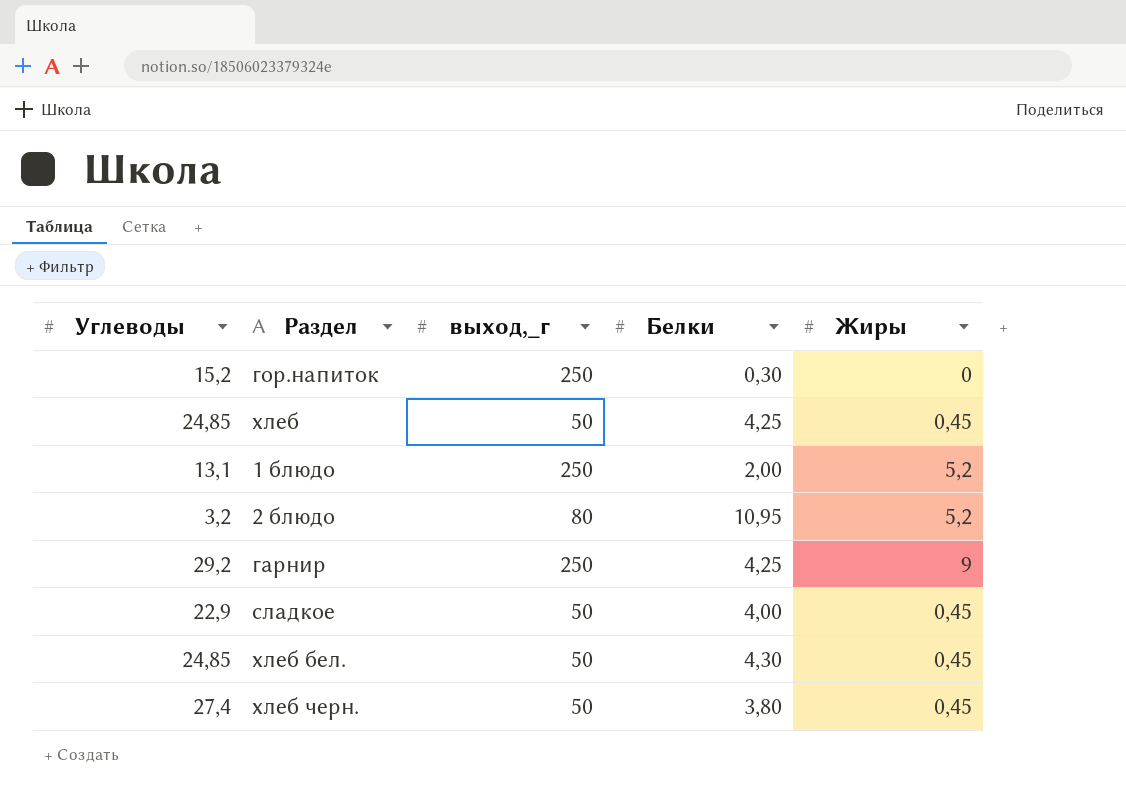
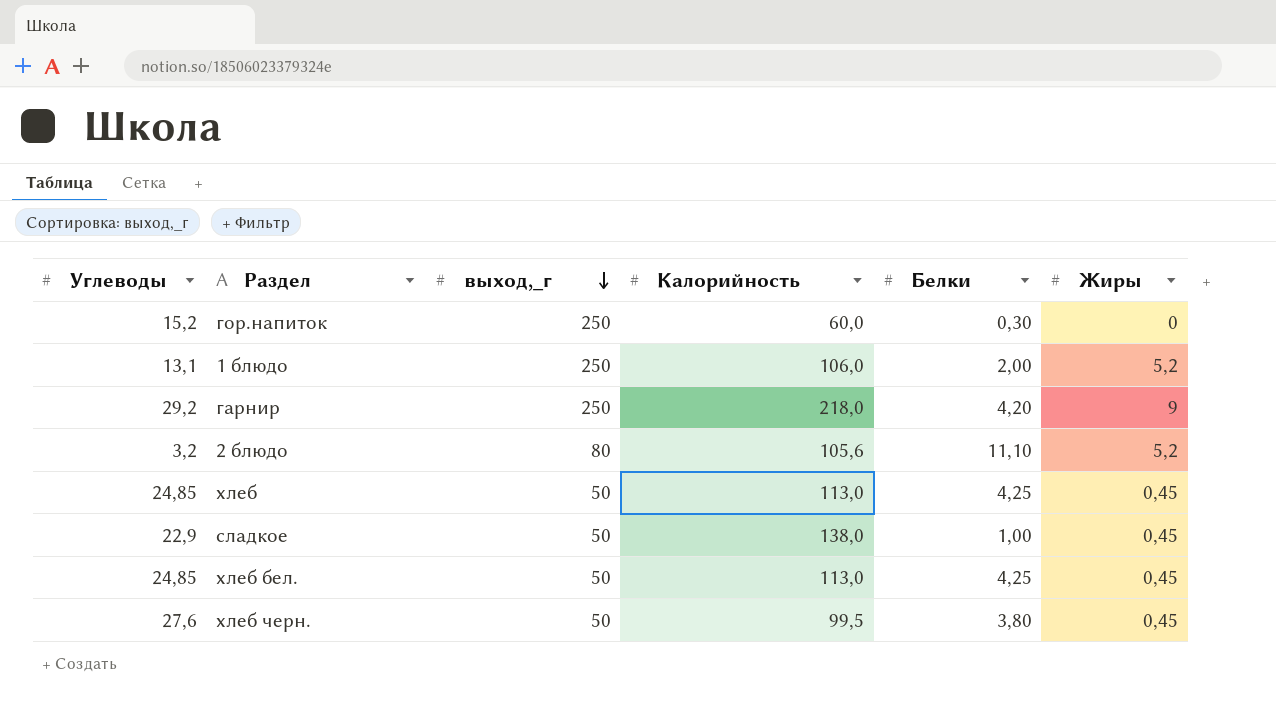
row order: none -> выход,_г descending
column Калорийность | position: none -> 4
гарнир | Белки: 4,25 -> 4,20
2 блюдо | Белки: 10,95 -> 11,10
сладкое | Белки: 4,00 -> 1,00
хлеб бел. | Белки: 4,30 -> 4,25
хлеб черн. | Углеводы: 27,4 -> 27,6

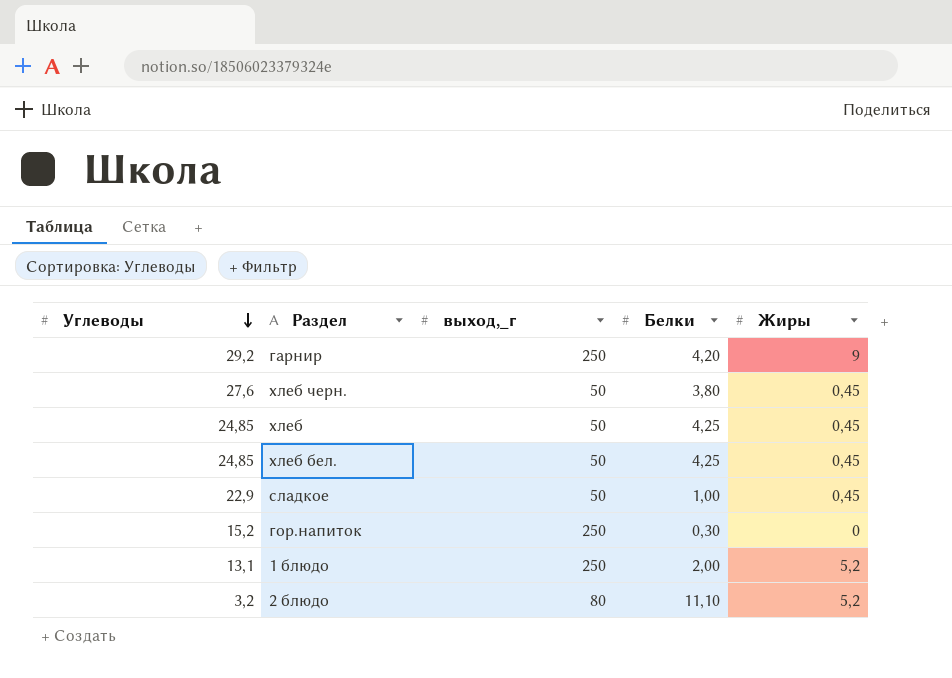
row order: выход,_г descending -> Углеводы descending
column Калорийность | position: 4 -> none

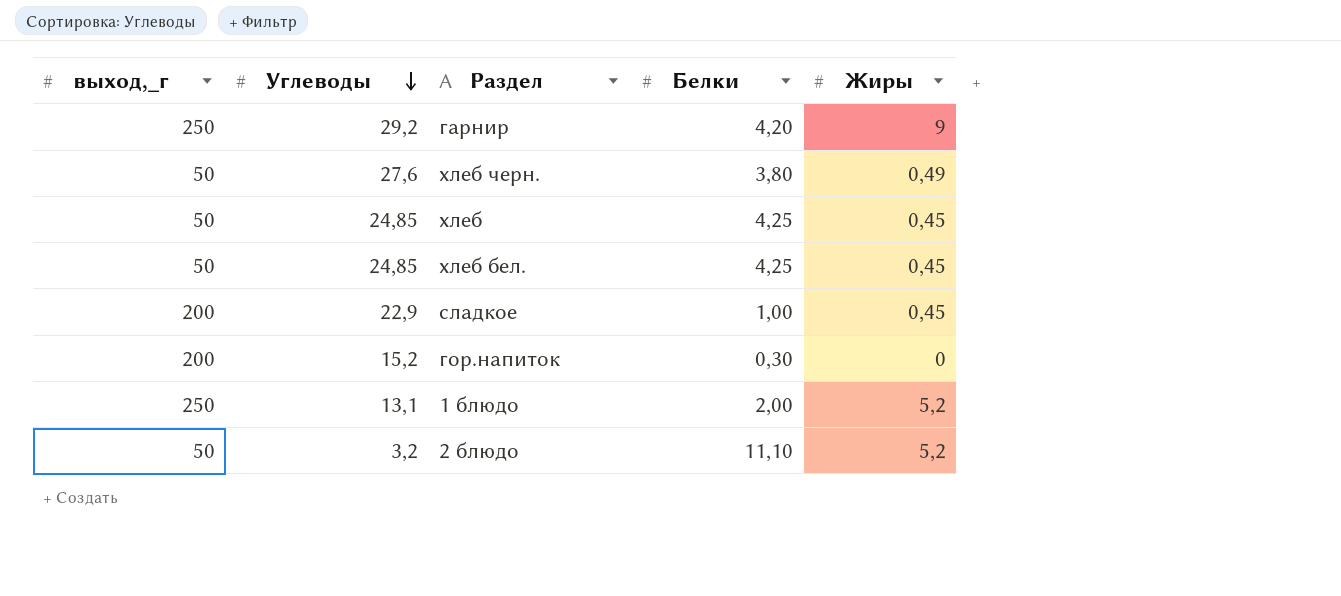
column выход,_г | position: 3 -> 1
хлеб черн. | Жиры: 0,45 -> 0,49
сладкое | выход,_г: 50 -> 200
гор.напиток | выход,_г: 250 -> 200
2 блюдо | выход,_г: 80 -> 50

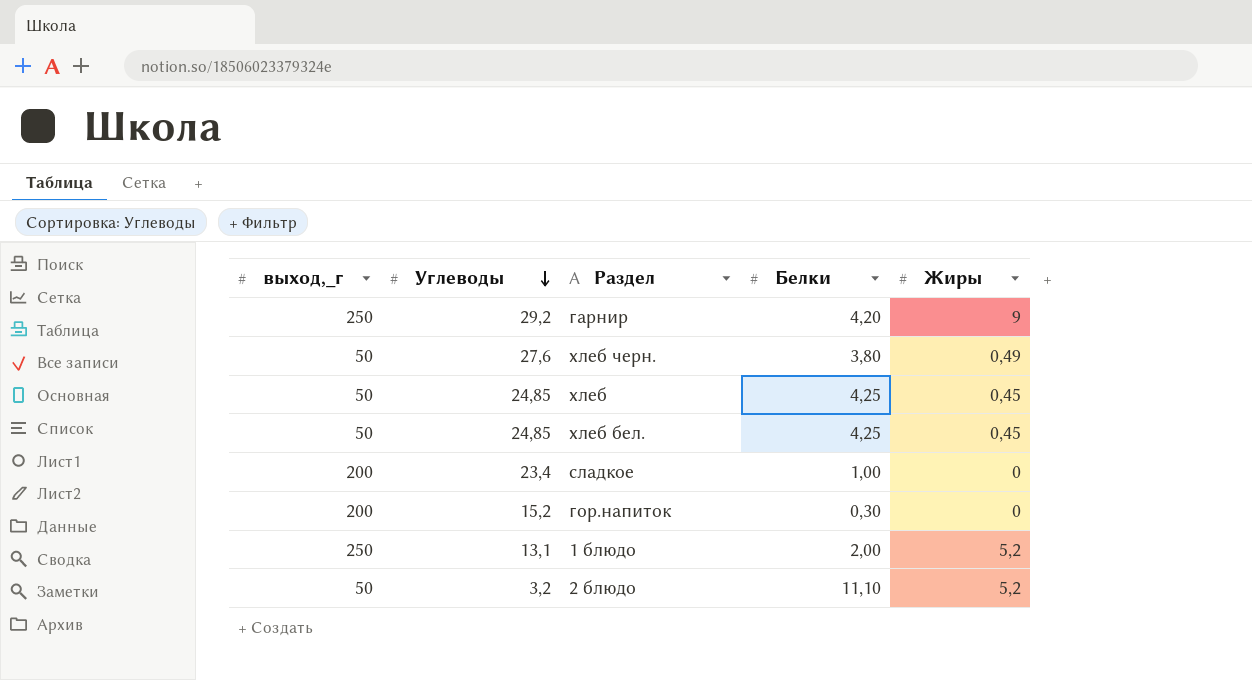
сладкое | Углеводы: 22,9 -> 23,4
сладкое | Жиры: 0,45 -> 0

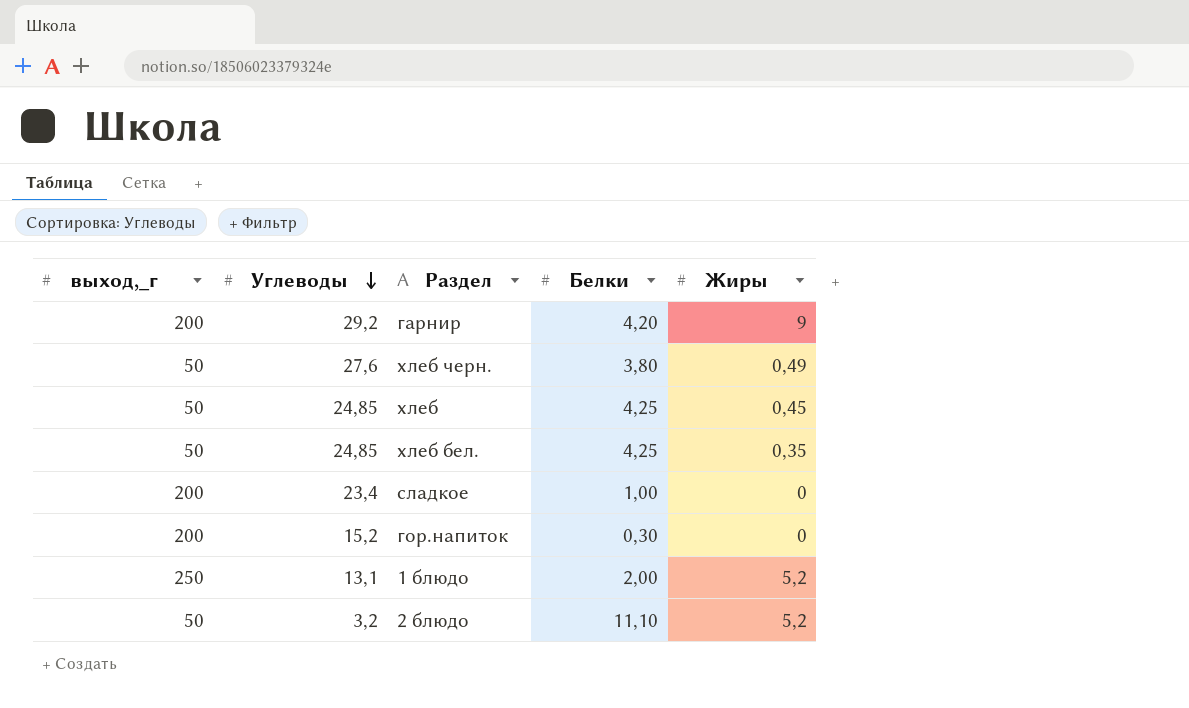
гарнир | выход,_г: 250 -> 200
хлеб бел. | Жиры: 0,45 -> 0,35

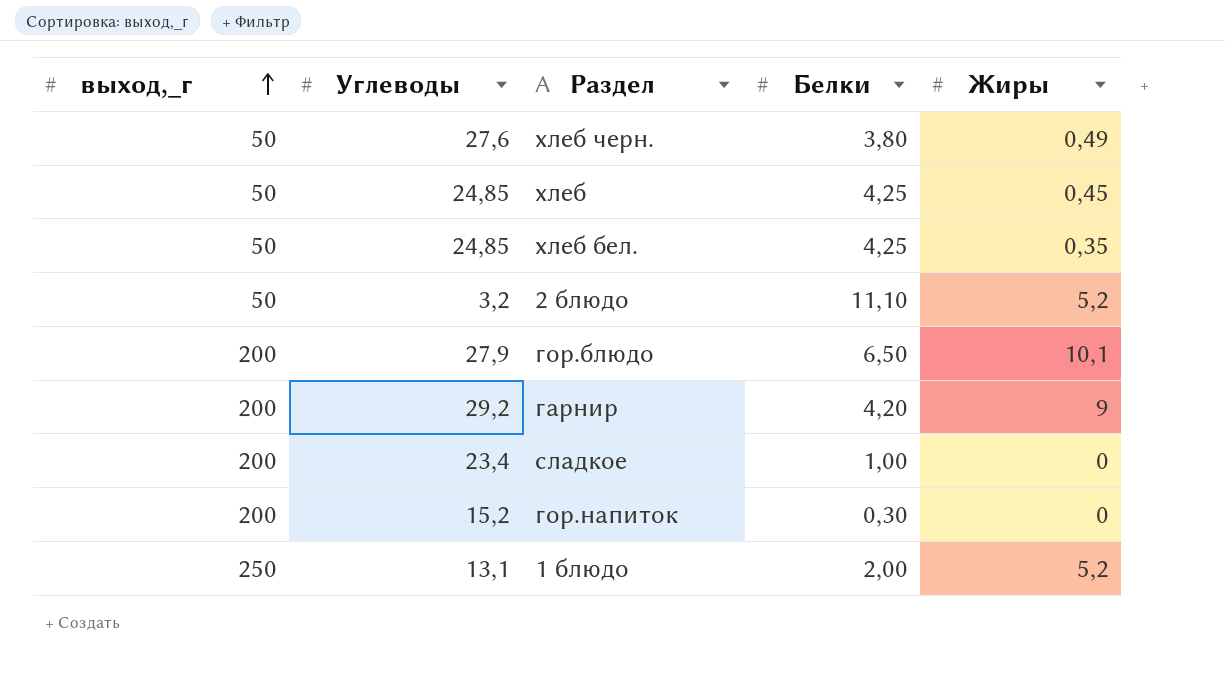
row order: Углеводы descending -> выход,_г ascending
row гор.блюдо: none -> 200 | 27,9 | 6,50 | 10,1

